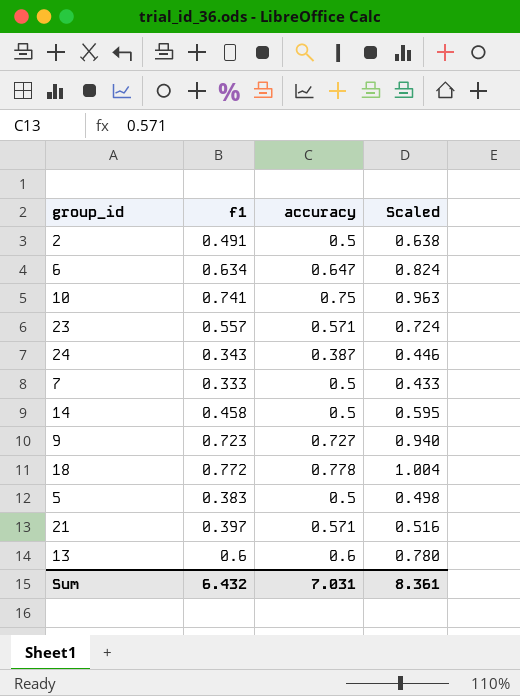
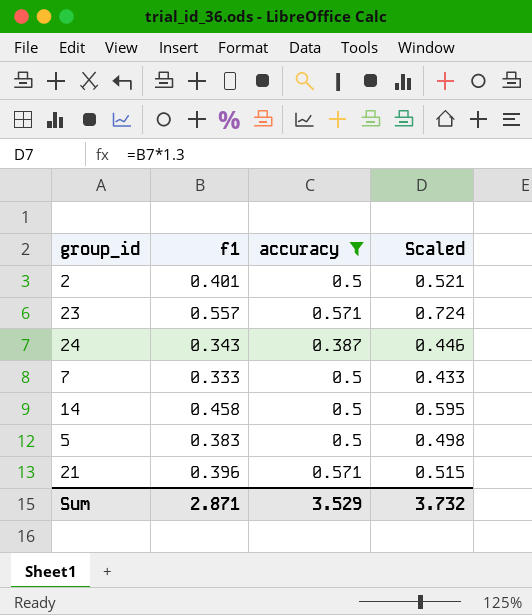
filter: none -> accuracy <= 0.571
2 | f1: 0.491 -> 0.401
2 | Scaled: 0.638 -> 0.521
21 | f1: 0.397 -> 0.396
21 | Scaled: 0.516 -> 0.515
Sum | f1: 6.432 -> 2.871
Sum | accuracy: 7.031 -> 3.529
Sum | Scaled: 8.361 -> 3.732

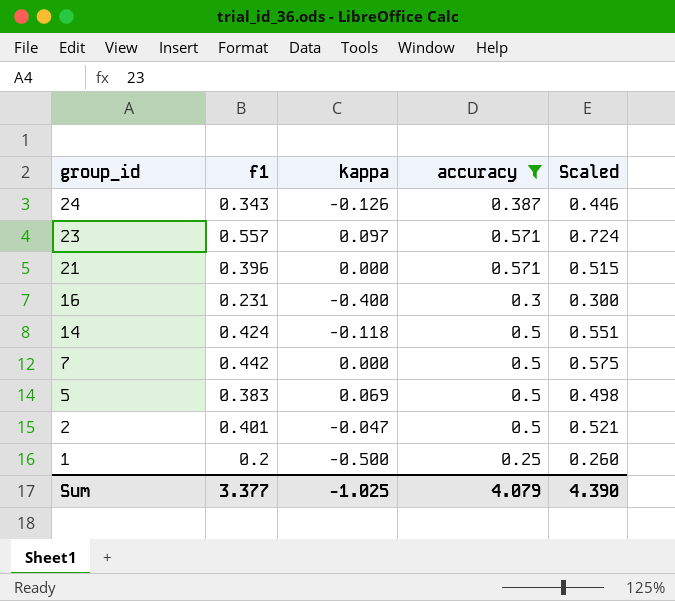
row order: none -> group_id descending
column kappa | position: none -> 3
row 16: none -> 0.231 | -0.400 | 0.3 | 0.300
14 | f1: 0.458 -> 0.424
14 | Scaled: 0.595 -> 0.551
7 | f1: 0.333 -> 0.442
7 | Scaled: 0.433 -> 0.575
row 1: none -> 0.2 | -0.500 | 0.25 | 0.260
Sum | f1: 2.871 -> 3.377
Sum | accuracy: 3.529 -> 4.079
Sum | Scaled: 3.732 -> 4.390

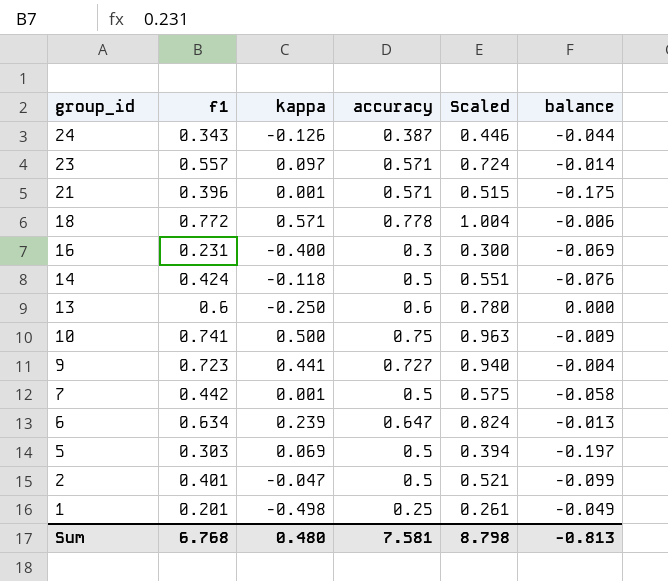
filter: accuracy <= 0.571 -> none
column balance | formula: none -> [f1] - [accuracy]
21 | kappa: 0.000 -> 0.001
7 | kappa: 0.000 -> 0.001
5 | f1: 0.383 -> 0.303
5 | Scaled: 0.498 -> 0.394
1 | f1: 0.2 -> 0.201
1 | kappa: -0.500 -> -0.498
1 | Scaled: 0.260 -> 0.261
Sum | f1: 3.377 -> 6.768
Sum | kappa: -1.025 -> 0.480
Sum | accuracy: 4.079 -> 7.581
Sum | Scaled: 4.390 -> 8.798

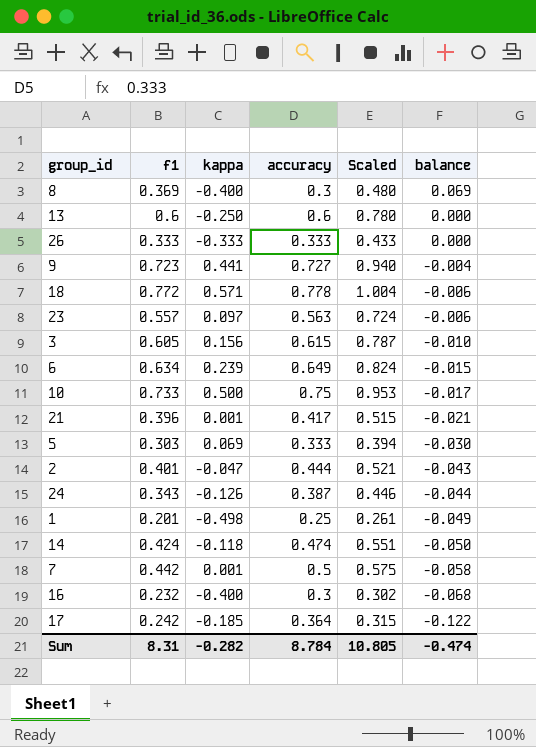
row order: group_id descending -> balance descending
row 8: none -> 0.369 | -0.400 | 0.3 | 0.480 | 0.069
row 26: none -> 0.333 | -0.333 | 0.333 | 0.433 | 0.000
23 | accuracy: 0.571 -> 0.563
23 | balance: -0.014 -> -0.006
row 3: none -> 0.605 | 0.156 | 0.615 | 0.787 | -0.010
6 | accuracy: 0.647 -> 0.649
6 | balance: -0.013 -> -0.015
10 | f1: 0.741 -> 0.733
10 | Scaled: 0.963 -> 0.953
10 | balance: -0.009 -> -0.017
21 | accuracy: 0.571 -> 0.417
21 | balance: -0.175 -> -0.021
5 | accuracy: 0.5 -> 0.333
5 | balance: -0.197 -> -0.030
2 | accuracy: 0.5 -> 0.444
2 | balance: -0.099 -> -0.043
14 | accuracy: 0.5 -> 0.474
14 | balance: -0.076 -> -0.050
16 | f1: 0.231 -> 0.232
16 | Scaled: 0.300 -> 0.302
16 | balance: -0.069 -> -0.068
row 17: none -> 0.242 | -0.185 | 0.364 | 0.315 | -0.122
Sum | f1: 6.768 -> 8.31
Sum | kappa: 0.480 -> -0.282
Sum | accuracy: 7.581 -> 8.784
Sum | Scaled: 8.798 -> 10.805
Sum | balance: -0.813 -> -0.474

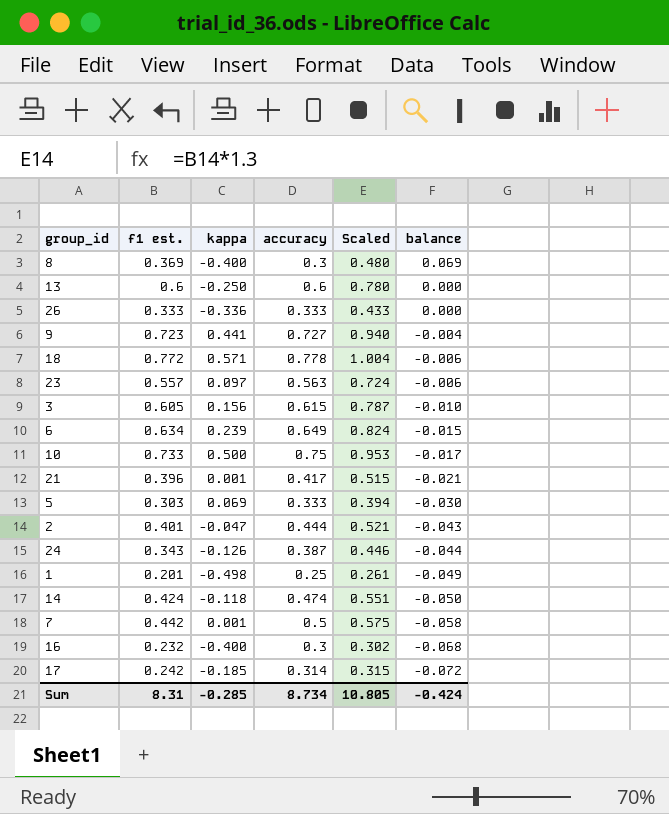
column name: f1 -> f1 est.
26 | kappa: -0.333 -> -0.336
17 | accuracy: 0.364 -> 0.314
17 | balance: -0.122 -> -0.072
Sum | kappa: -0.282 -> -0.285
Sum | accuracy: 8.784 -> 8.734
Sum | balance: -0.474 -> -0.424

